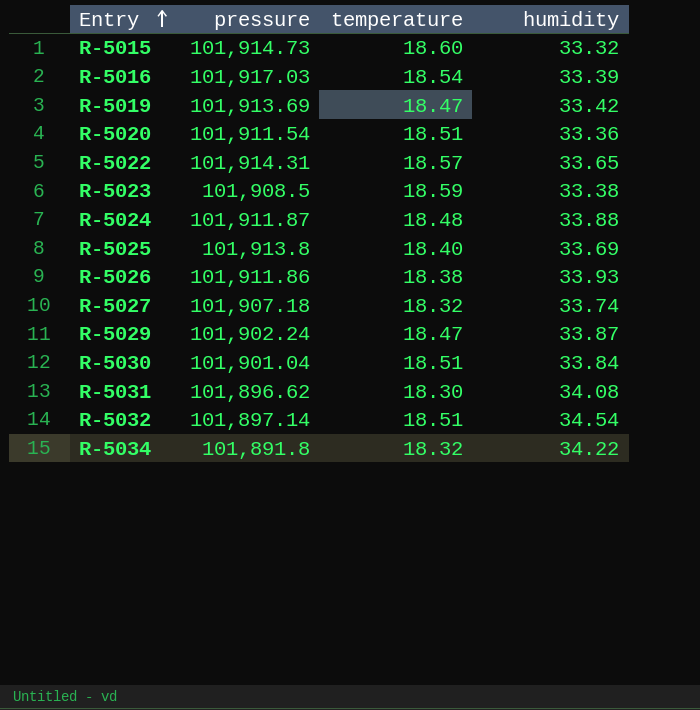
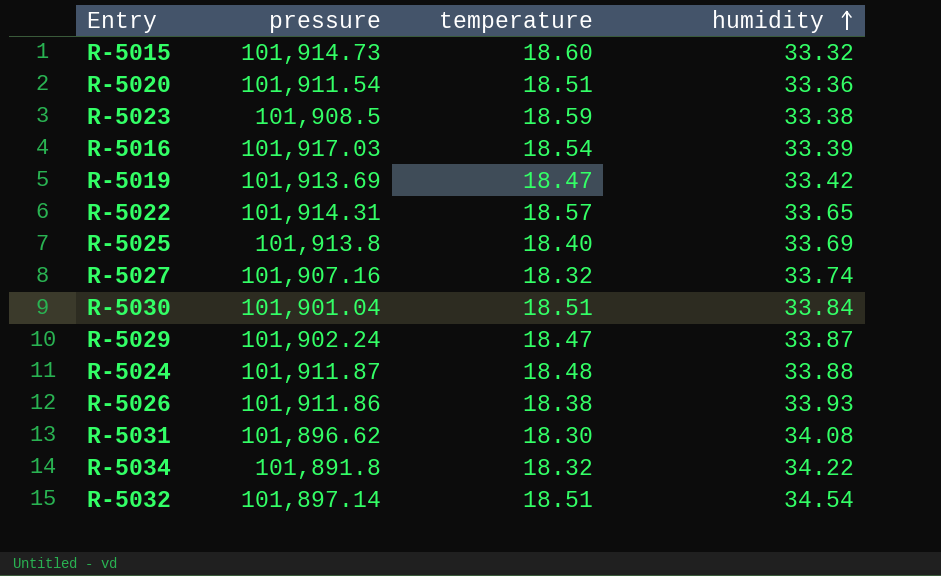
row order: Entry ascending -> humidity ascending
R-5027 | pressure: 101,907.18 -> 101,907.16

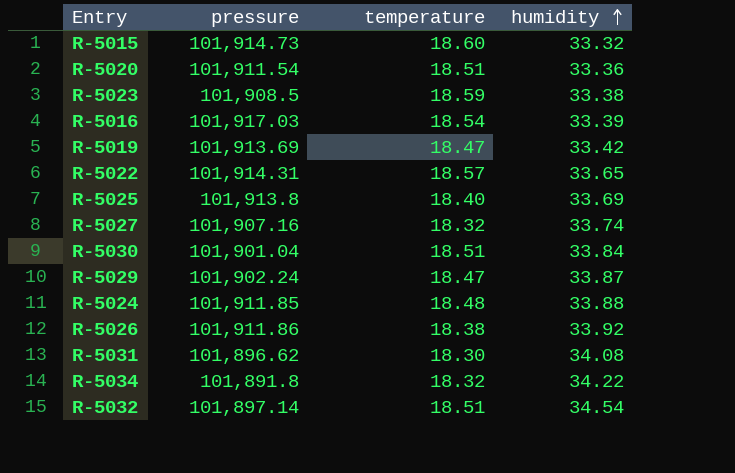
R-5024 | pressure: 101,911.87 -> 101,911.85
R-5026 | humidity: 33.93 -> 33.92

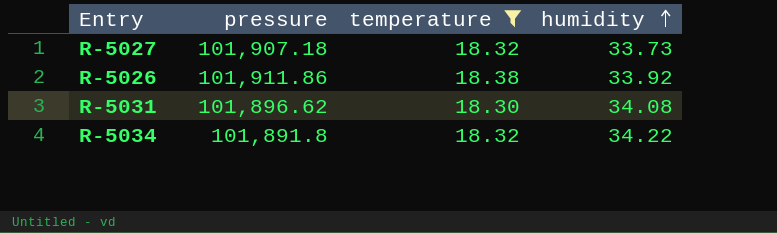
filter: none -> temperature <= 18.38
R-5027 | pressure: 101,907.16 -> 101,907.18
R-5027 | humidity: 33.74 -> 33.73

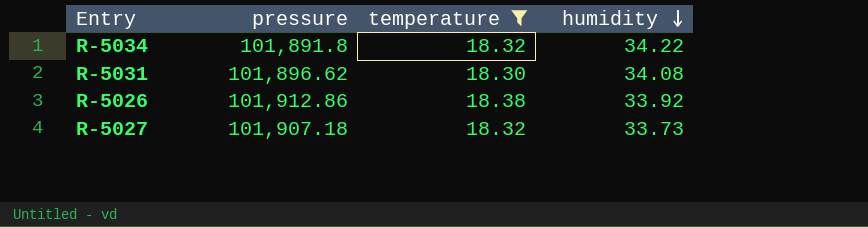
row order: humidity ascending -> humidity descending
R-5026 | pressure: 101,911.86 -> 101,912.86

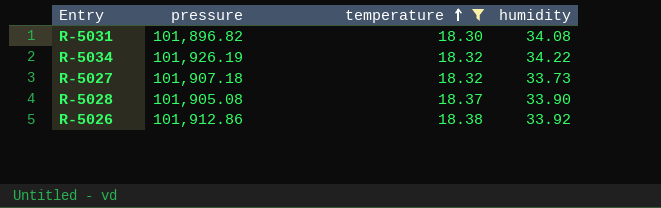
row order: humidity descending -> temperature ascending
R-5031 | pressure: 101,896.62 -> 101,896.82
R-5034 | pressure: 101,891.8 -> 101,926.19
row R-5028: none -> 101,905.08 | 18.37 | 33.90

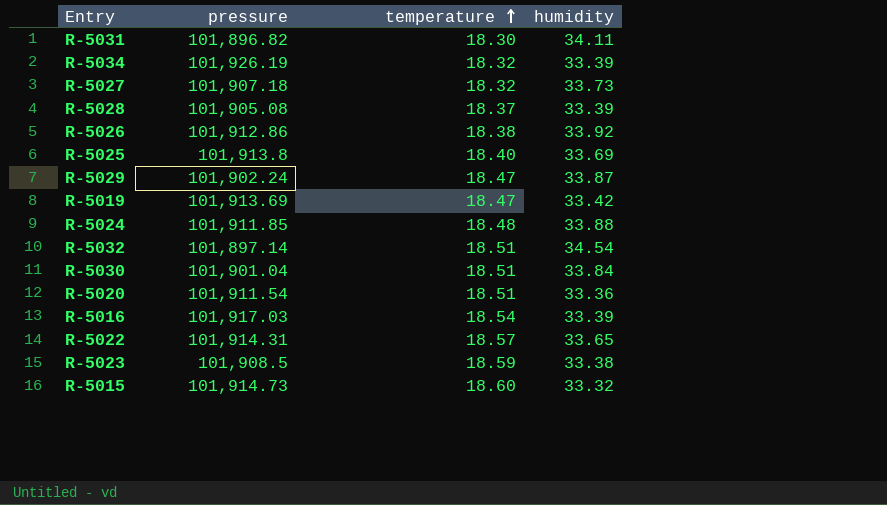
filter: temperature <= 18.38 -> none
R-5031 | humidity: 34.08 -> 34.11
R-5034 | humidity: 34.22 -> 33.39
R-5028 | humidity: 33.90 -> 33.39

